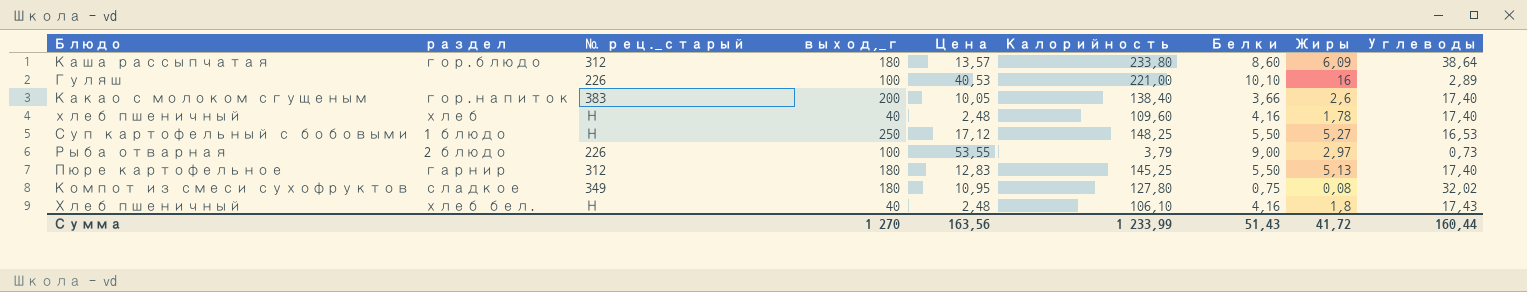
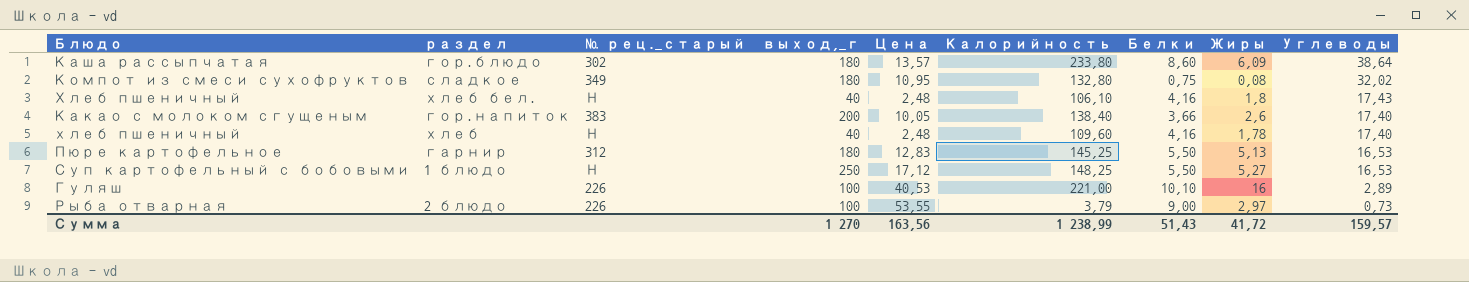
row order: none -> Углеводы descending
Каша рассыпчатая | № рец._старый: 312 -> 302
Компот из смеси сухофруктов | Калорийность: 127,80 -> 132,80
Пюре картофельное | Углеводы: 17,40 -> 16,53
Сумма | Калорийность: 1 233,99 -> 1 238,99
Сумма | Углеводы: 160,44 -> 159,57

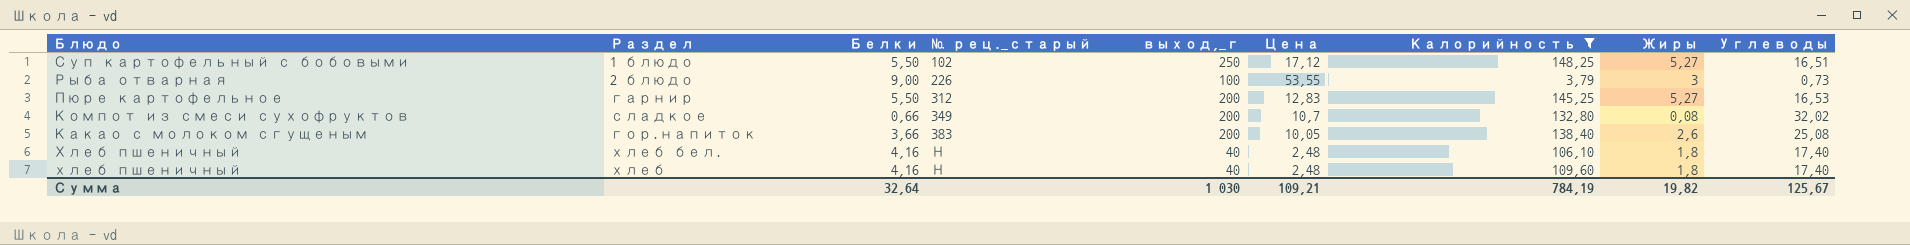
filter: none -> Калорийность <= 148,25
row order: Углеводы descending -> № рец._старый ascending
column name: раздел -> Раздел
column Белки | position: 7 -> 3
Суп картофельный с бобовыми | № рец._старый: Н -> 102
Суп картофельный с бобовыми | Углеводы: 16,53 -> 16,51
Рыба отварная | Жиры: 2,97 -> 3
Пюре картофельное | выход,_г: 180 -> 200
Пюре картофельное | Жиры: 5,13 -> 5,27
Компот из смеси сухофруктов | Белки: 0,75 -> 0,66
Компот из смеси сухофруктов | выход,_г: 180 -> 200
Компот из смеси сухофруктов | Цена: 10,95 -> 10,7
Какао с молоком сгущеным | Углеводы: 17,40 -> 25,08
Хлеб пшеничный | Углеводы: 17,43 -> 17,40
хлеб пшеничный | Жиры: 1,78 -> 1,8
Сумма | Белки: 51,43 -> 32,64
Сумма | выход,_г: 1 270 -> 1 030
Сумма | Цена: 163,56 -> 109,21
Сумма | Калорийность: 1 238,99 -> 784,19
Сумма | Жиры: 41,72 -> 19,82
Сумма | Углеводы: 159,57 -> 125,67

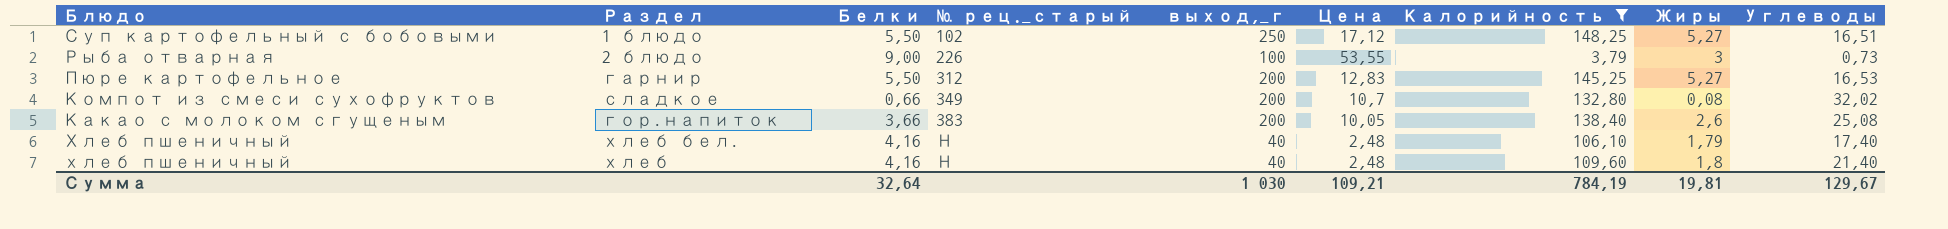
Хлеб пшеничный | Жиры: 1,8 -> 1,79
хлеб пшеничный | Углеводы: 17,40 -> 21,40
Сумма | Жиры: 19,82 -> 19,81
Сумма | Углеводы: 125,67 -> 129,67

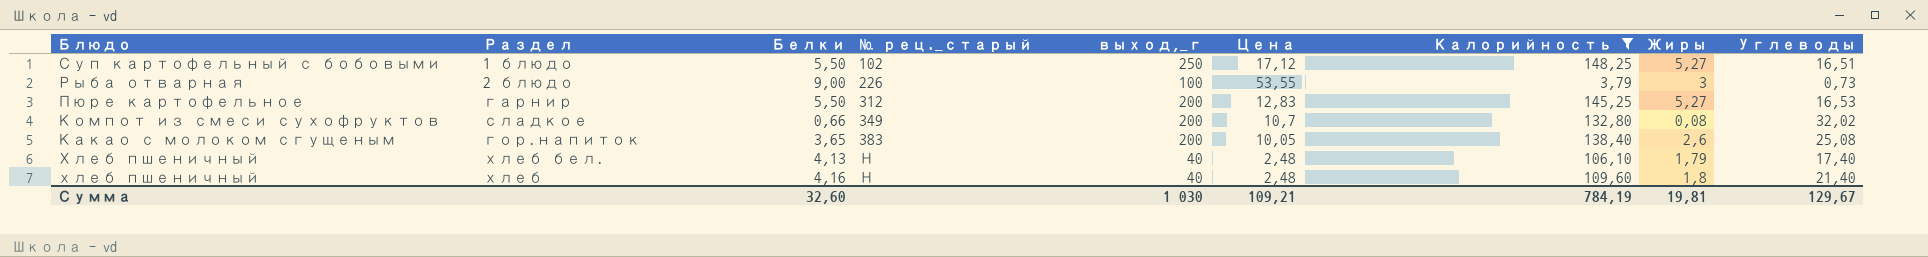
Какао с молоком сгущеным | Белки: 3,66 -> 3,65
Хлеб пшеничный | Белки: 4,16 -> 4,13
Сумма | Белки: 32,64 -> 32,60

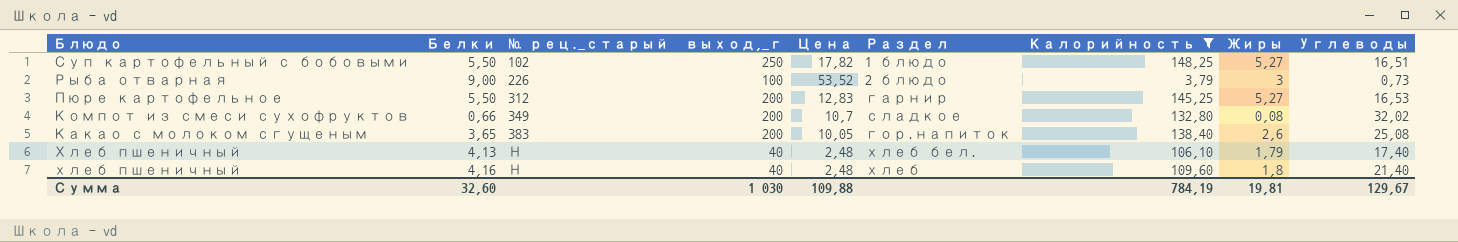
column Раздел | position: 2 -> 6
Суп картофельный с бобовыми | Цена: 17,12 -> 17,82
Рыба отварная | Цена: 53,55 -> 53,52
Сумма | Цена: 109,21 -> 109,88

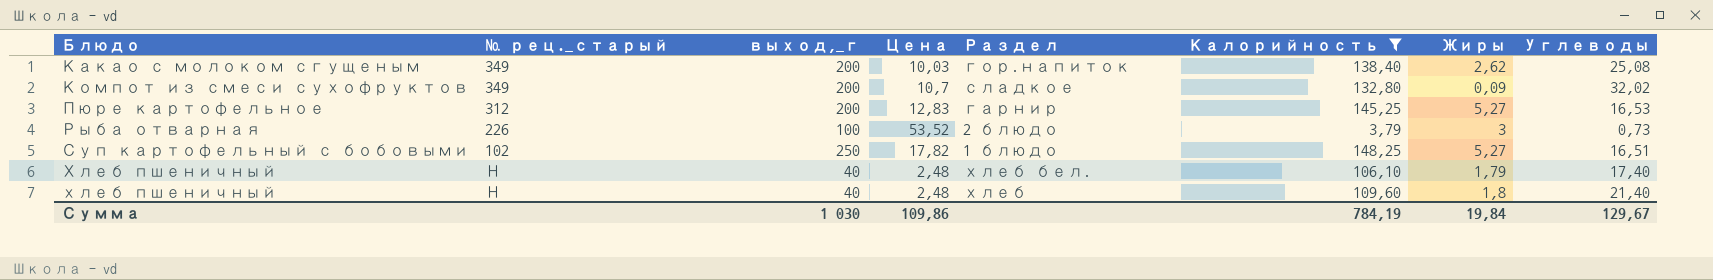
row order: № рец._старый ascending -> Блюдо ascending
column Белки | position: 2 -> none
Какао с молоком сгущеным | № рец._старый: 383 -> 349
Какао с молоком сгущеным | Цена: 10,05 -> 10,03
Какао с молоком сгущеным | Жиры: 2,6 -> 2,62
Компот из смеси сухофруктов | Жиры: 0,08 -> 0,09
Сумма | Цена: 109,88 -> 109,86
Сумма | Жиры: 19,81 -> 19,84

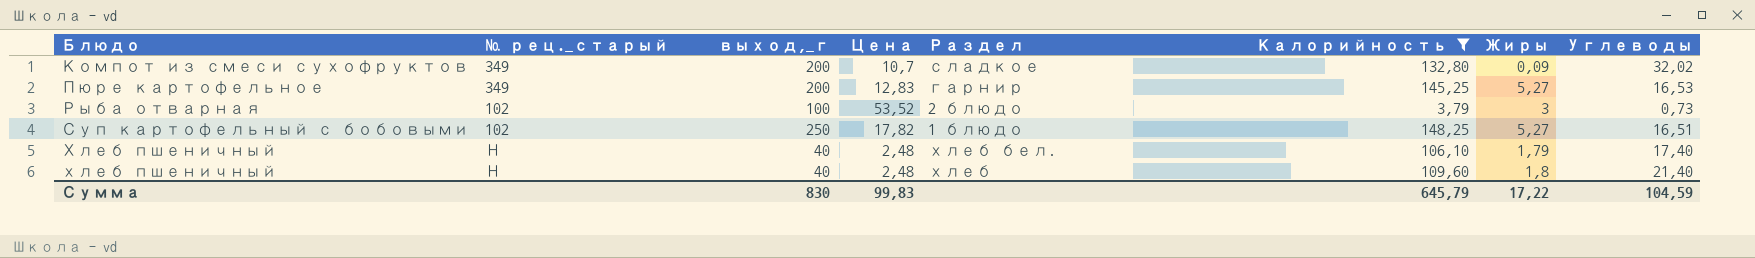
row Какао с молоком сгущеным: 349 | 200 | 10,03 | гор.напиток | 138,40 | 2,62 | 25,08 -> none
Пюре картофельное | № рец._старый: 312 -> 349
Рыба отварная | № рец._старый: 226 -> 102
Сумма | выход,_г: 1 030 -> 830
Сумма | Цена: 109,86 -> 99,83
Сумма | Калорийность: 784,19 -> 645,79
Сумма | Жиры: 19,84 -> 17,22
Сумма | Углеводы: 129,67 -> 104,59

